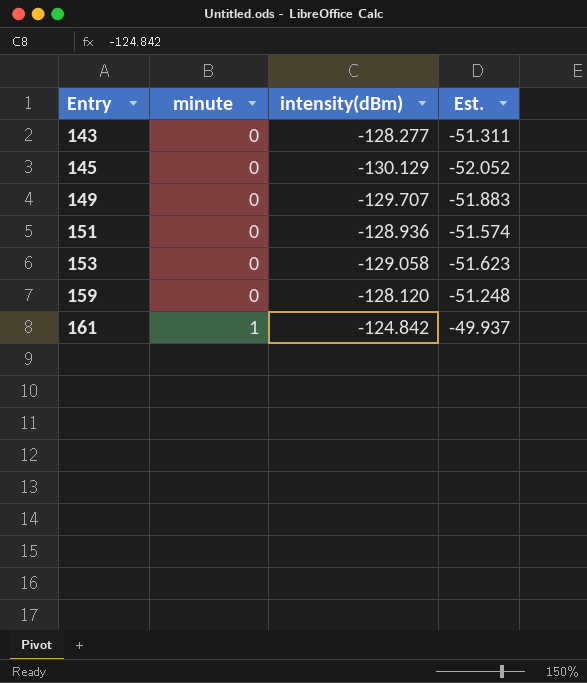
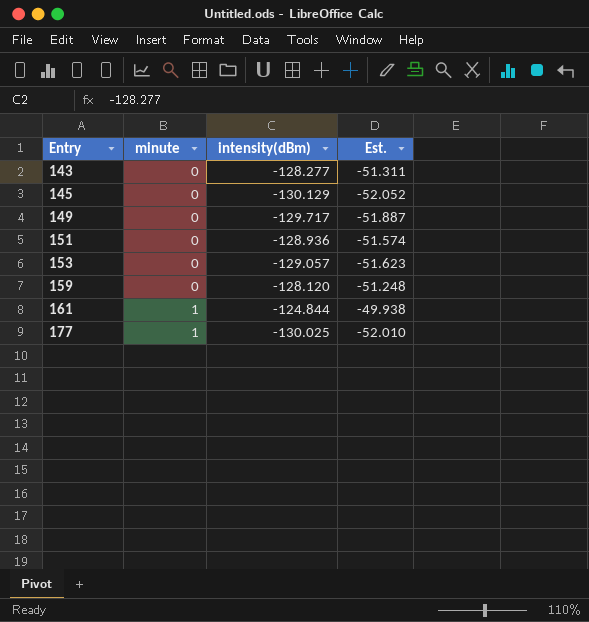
149 | intensity(dBm): -129.707 -> -129.717
149 | Est.: -51.883 -> -51.887
153 | intensity(dBm): -129.058 -> -129.057
161 | intensity(dBm): -124.842 -> -124.844
161 | Est.: -49.937 -> -49.938
row 177: none -> 1 | -130.025 | -52.010

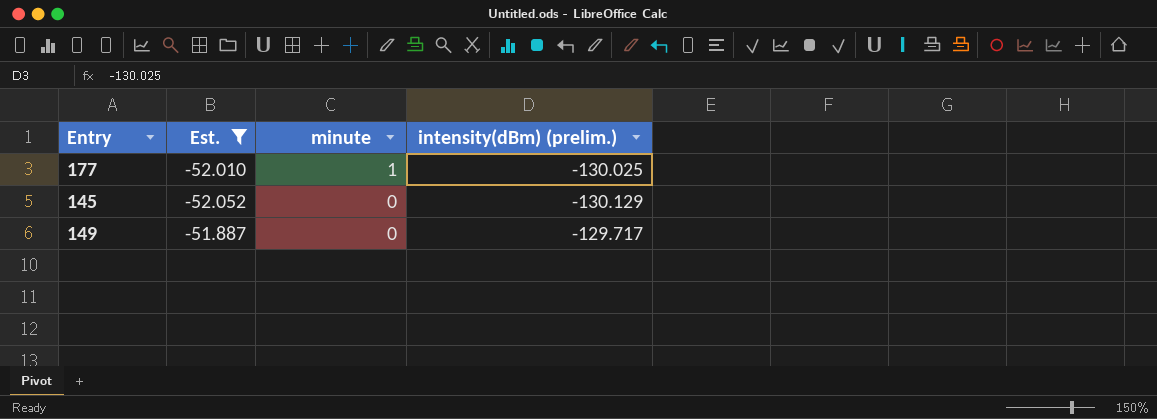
filter: none -> Est. <= -51.887
row order: Entry ascending -> minute descending
column Est. | position: 4 -> 2
column name: intensity(dBm) -> intensity(dBm) (prelim.)

